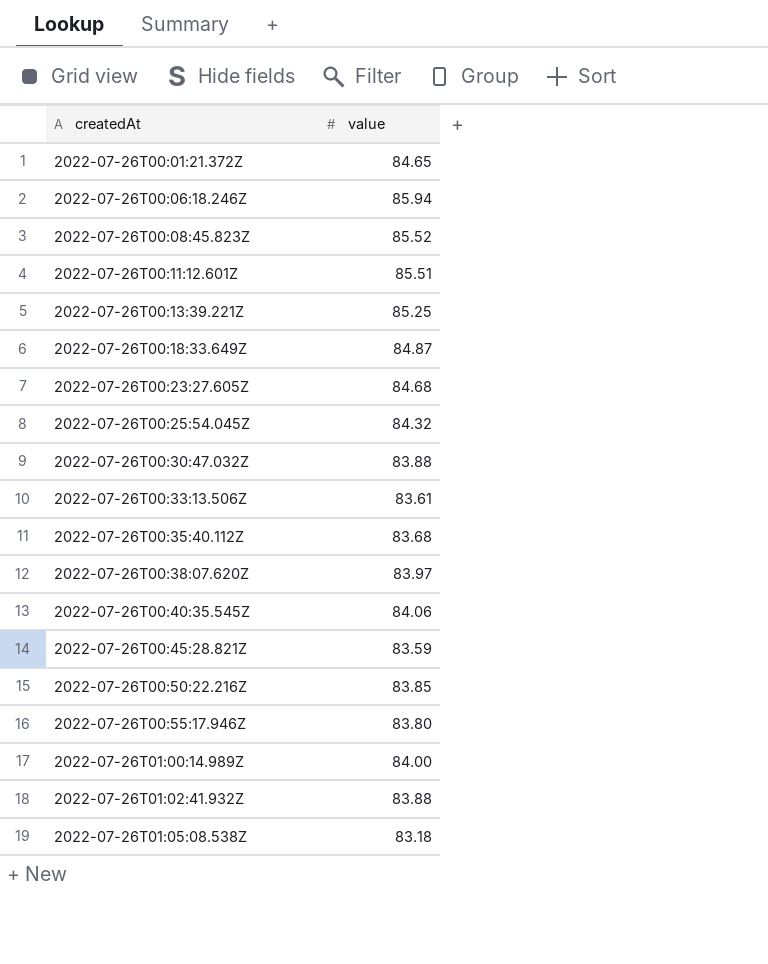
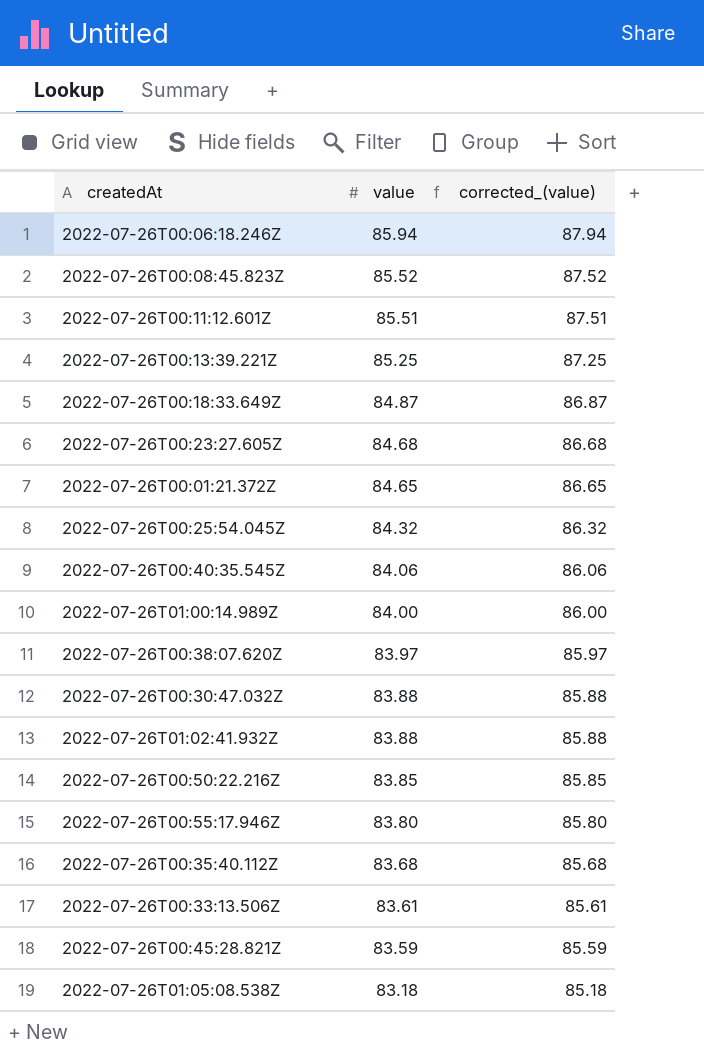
row order: createdAt ascending -> value descending
column corrected_(value) | formula: none -> [value] + 2

